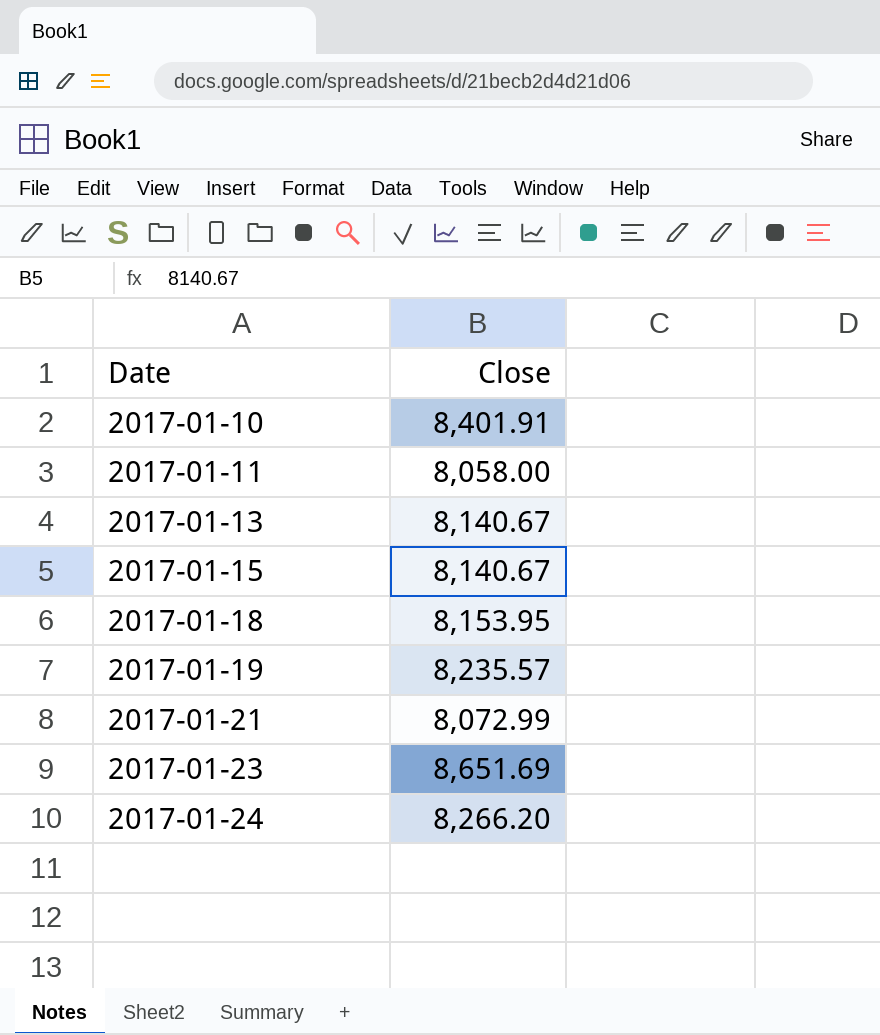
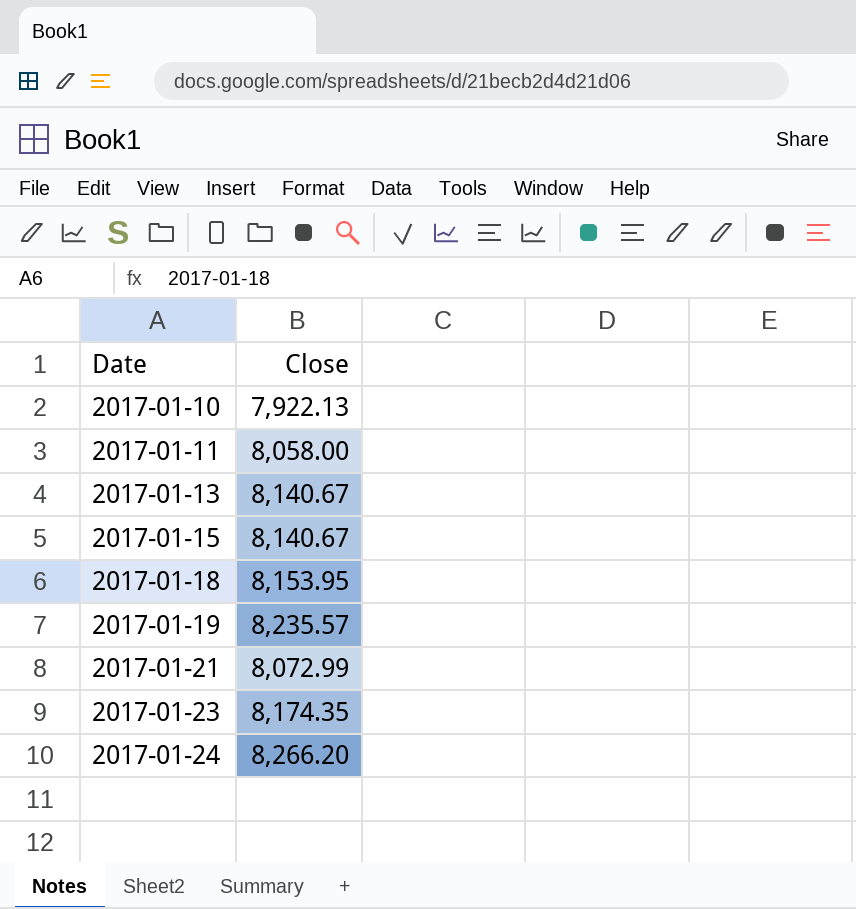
2017-01-10 | Close: 8,401.91 -> 7,922.13
2017-01-23 | Close: 8,651.69 -> 8,174.35

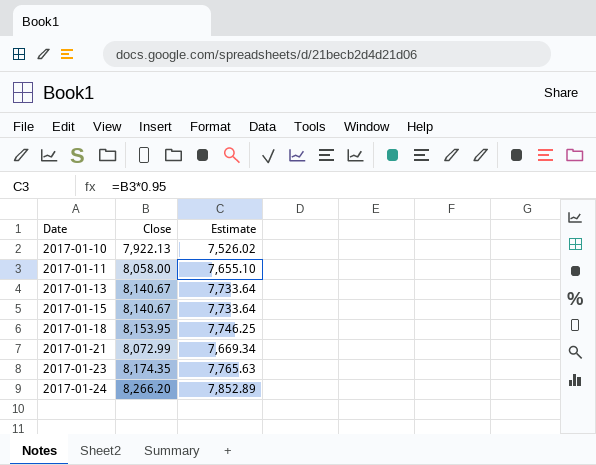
column Estimate | formula: none -> [Close] * 0.95
row 2017-01-19: 8,235.57 -> none

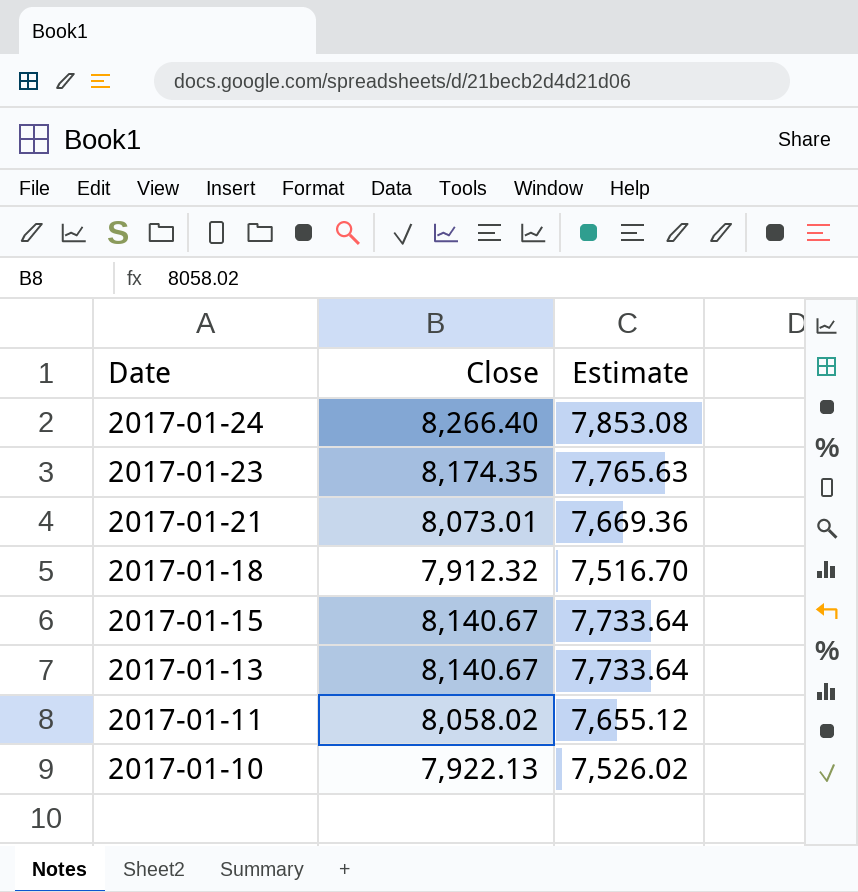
row order: Date ascending -> Date descending
2017-01-24 | Close: 8,266.20 -> 8,266.40
2017-01-24 | Estimate: 7,852.89 -> 7,853.08
2017-01-21 | Close: 8,072.99 -> 8,073.01
2017-01-21 | Estimate: 7,669.34 -> 7,669.36
2017-01-18 | Close: 8,153.95 -> 7,912.32
2017-01-18 | Estimate: 7,746.25 -> 7,516.70
2017-01-11 | Close: 8,058.00 -> 8,058.02
2017-01-11 | Estimate: 7,655.10 -> 7,655.12

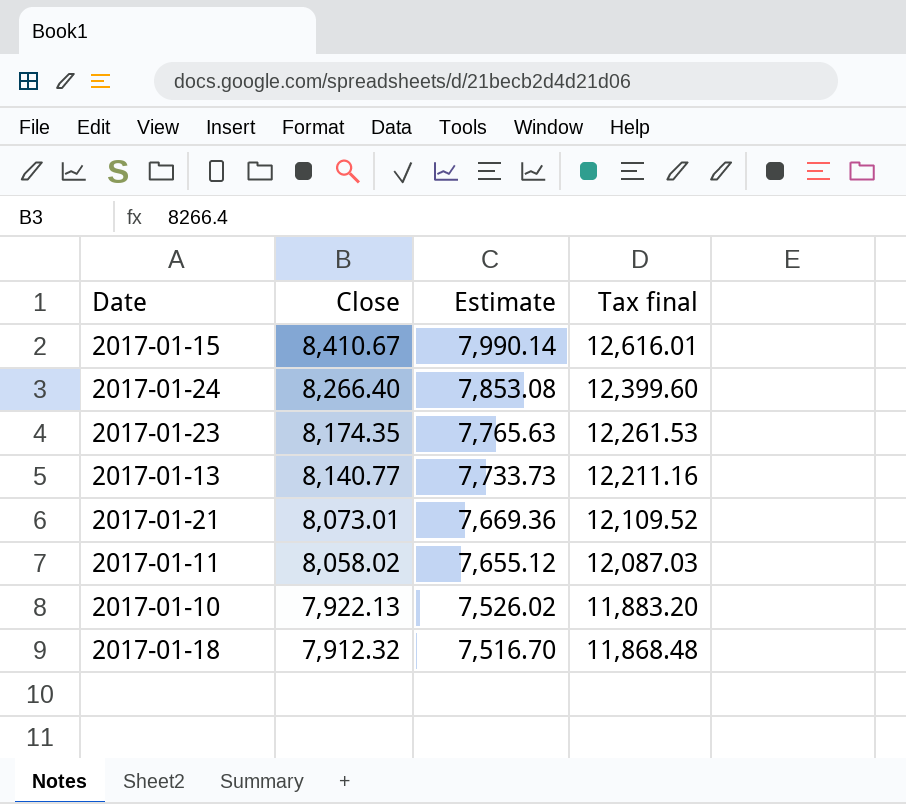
row order: Date descending -> Close descending
column Tax final | formula: none -> [Close] * 1.5
2017-01-15 | Close: 8,140.67 -> 8,410.67
2017-01-15 | Estimate: 7,733.64 -> 7,990.14
2017-01-13 | Close: 8,140.67 -> 8,140.77
2017-01-13 | Estimate: 7,733.64 -> 7,733.73

